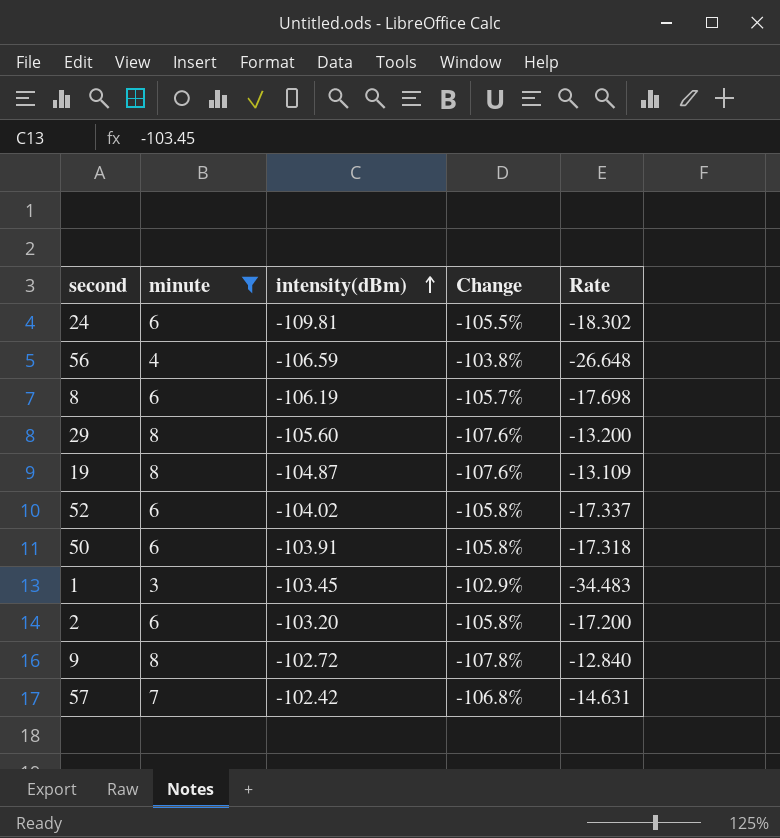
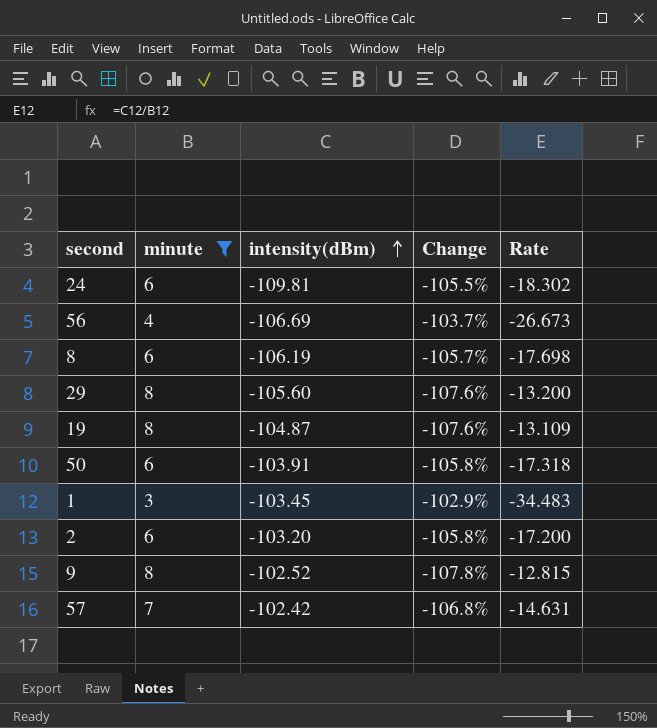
row 52: 6 | -104.02 | -105.8% | -17.337 -> none
56 | intensity(dBm): -106.59 -> -106.69
56 | Change: -103.8% -> -103.7%
56 | Rate: -26.648 -> -26.673
9 | intensity(dBm): -102.72 -> -102.52
9 | Rate: -12.840 -> -12.815

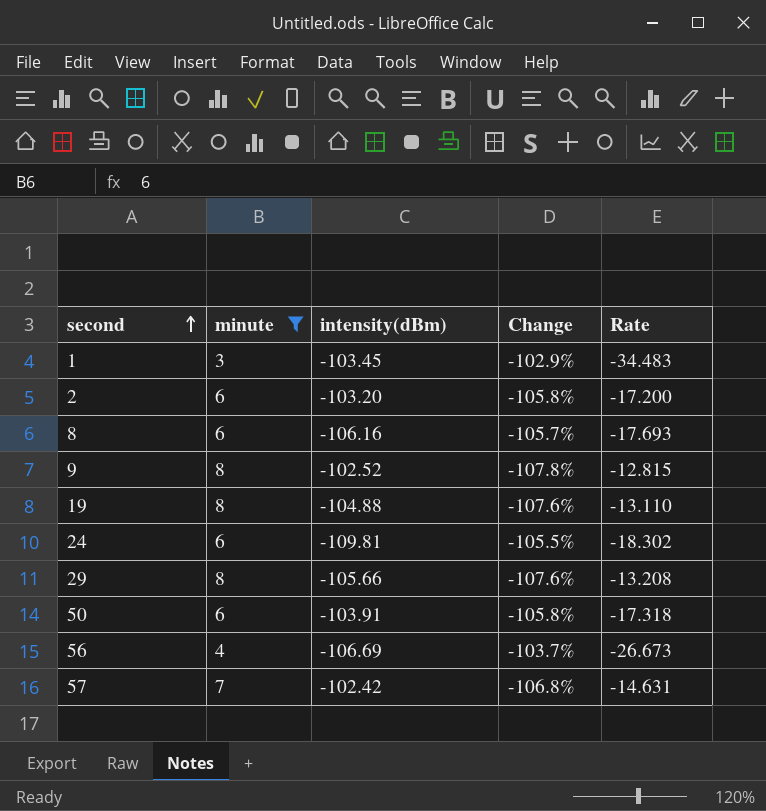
row order: intensity(dBm) ascending -> second ascending
8 | intensity(dBm): -106.19 -> -106.16
8 | Rate: -17.698 -> -17.693
19 | intensity(dBm): -104.87 -> -104.88
19 | Rate: -13.109 -> -13.110
29 | intensity(dBm): -105.60 -> -105.66
29 | Rate: -13.200 -> -13.208

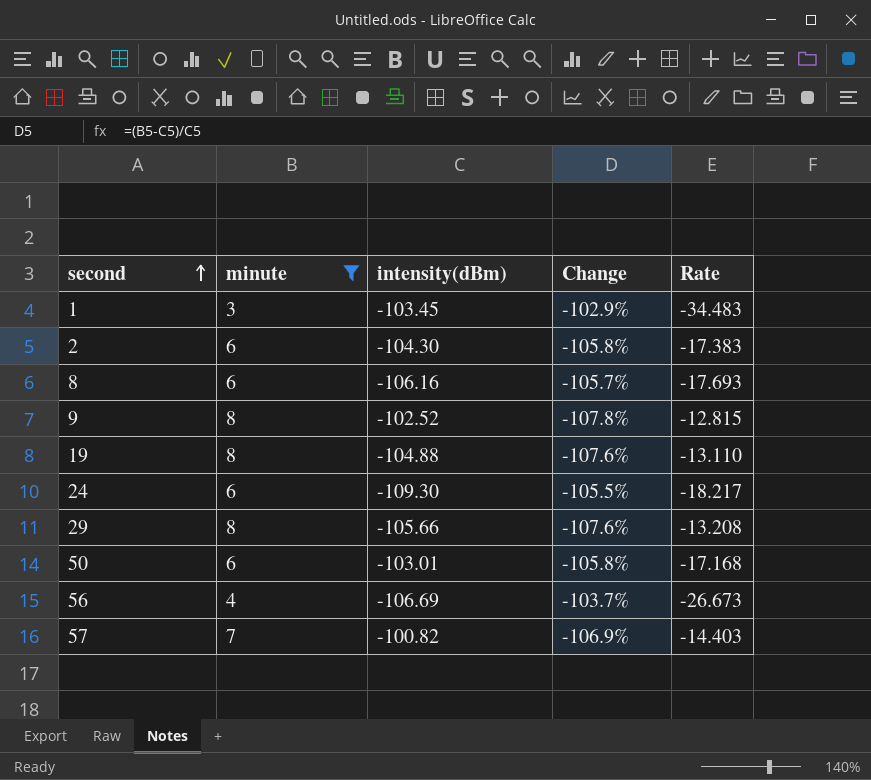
2 | intensity(dBm): -103.20 -> -104.30
2 | Rate: -17.200 -> -17.383
24 | intensity(dBm): -109.81 -> -109.30
24 | Rate: -18.302 -> -18.217
50 | intensity(dBm): -103.91 -> -103.01
50 | Rate: -17.318 -> -17.168
57 | intensity(dBm): -102.42 -> -100.82
57 | Change: -106.8% -> -106.9%
57 | Rate: -14.631 -> -14.403

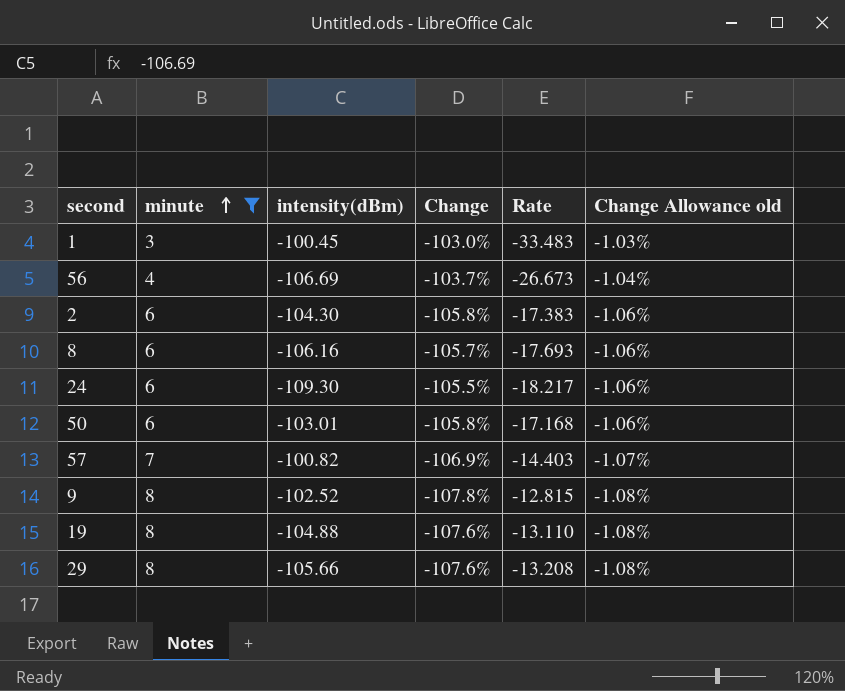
row order: second ascending -> minute ascending
column Change Allowance old | formula: none -> [Change] * 0.01
1 | intensity(dBm): -103.45 -> -100.45
1 | Change: -102.9% -> -103.0%
1 | Rate: -34.483 -> -33.483

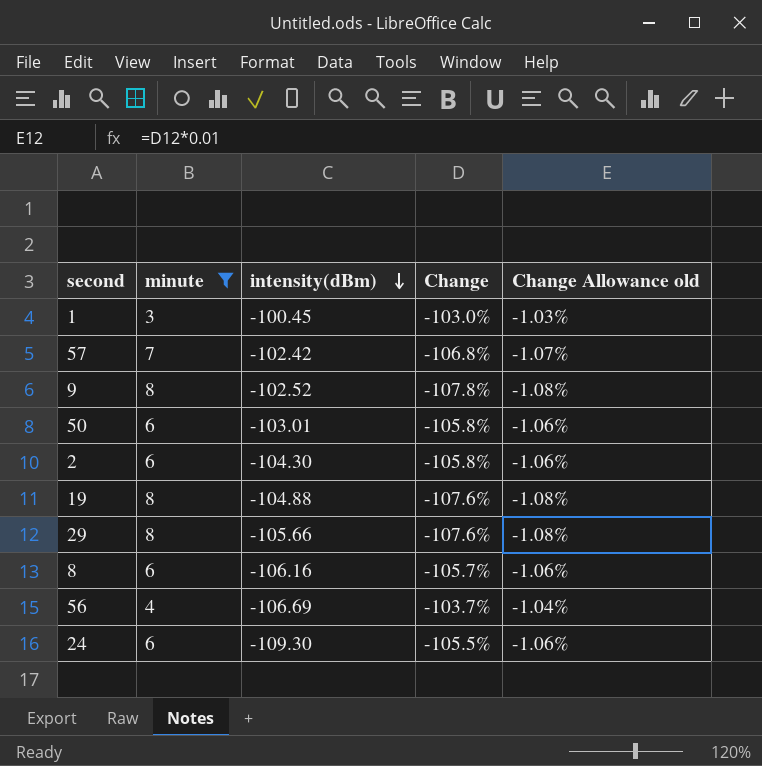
row order: minute ascending -> intensity(dBm) descending
column Rate | formula: [intensity(dBm)] / [minute] -> none
57 | intensity(dBm): -100.82 -> -102.42
57 | Change: -106.9% -> -106.8%

